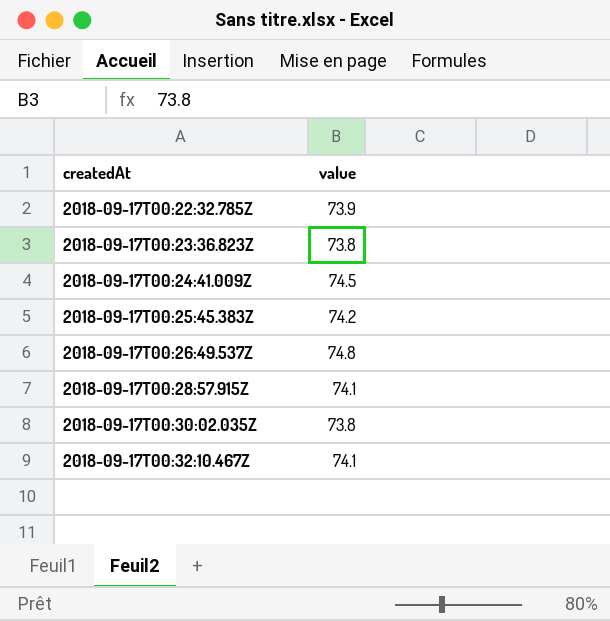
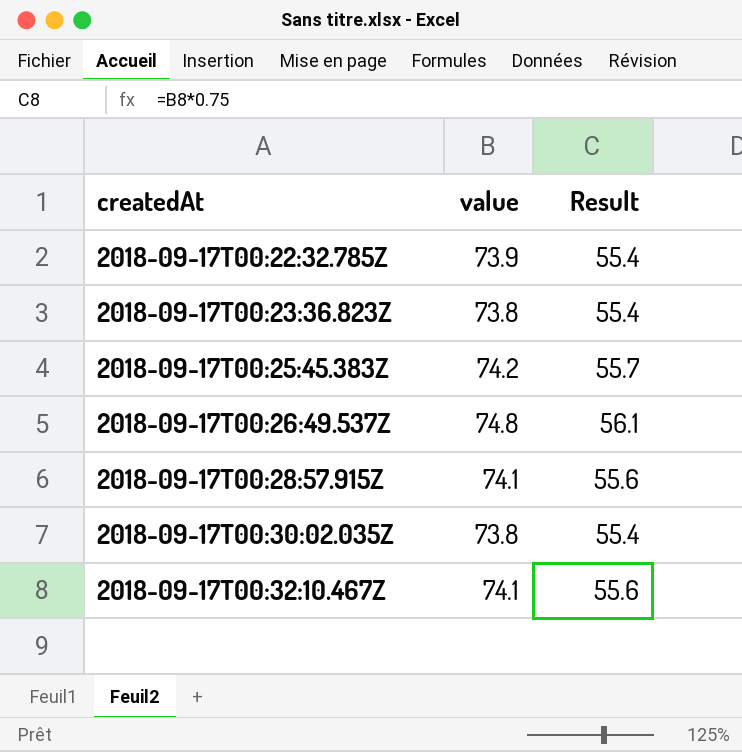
column Result | formula: none -> [value] * 0.75
row 2018-09-17T00:24:41.009Z: 74.5 -> none

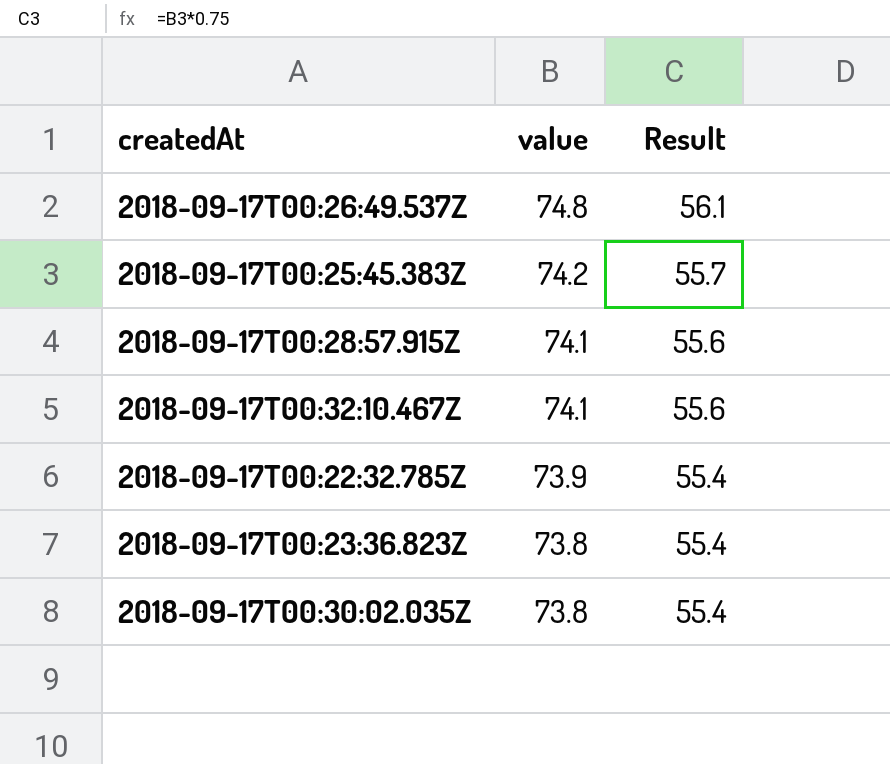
row order: createdAt ascending -> value descending

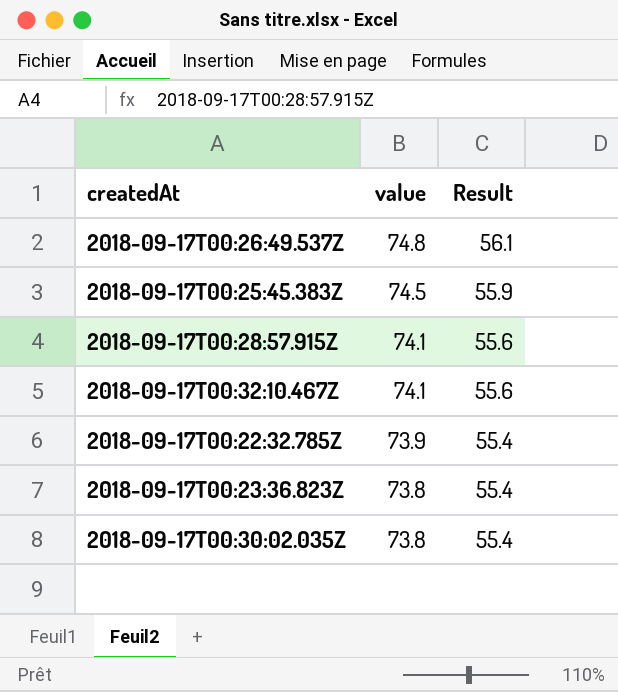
2018-09-17T00:25:45.383Z | value: 74.2 -> 74.5
2018-09-17T00:25:45.383Z | Result: 55.7 -> 55.9

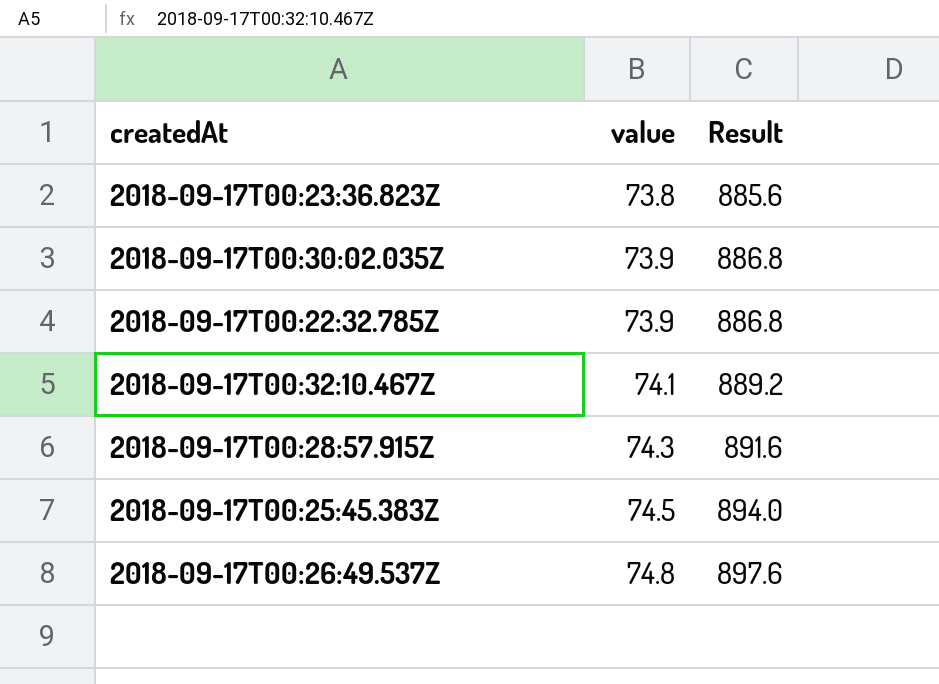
row order: value descending -> value ascending
column Result | formula: [value] * 0.75 -> [value] * 12
2018-09-17T00:30:02.035Z | value: 73.8 -> 73.9
2018-09-17T00:28:57.915Z | value: 74.1 -> 74.3

